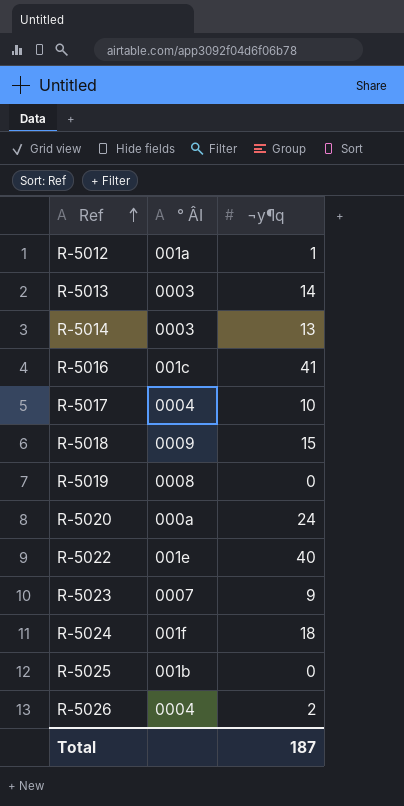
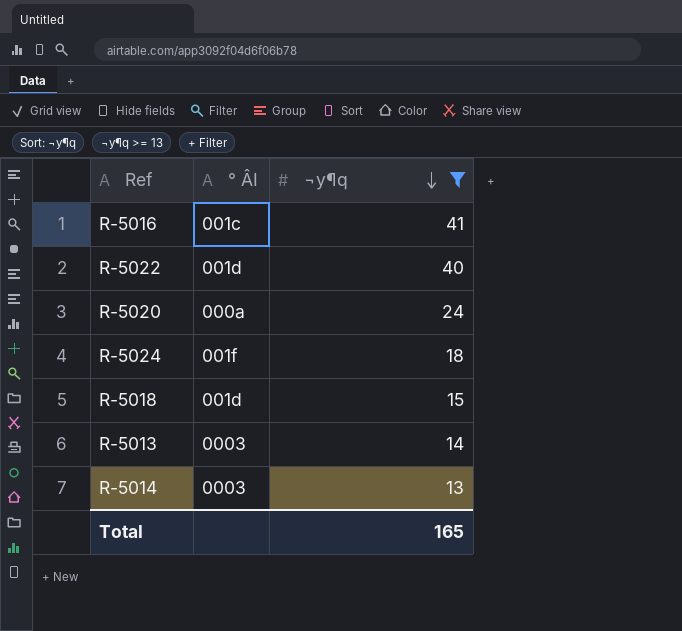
filter: none -> ¬y¶q >= 13
row order: Ref ascending -> ¬y¶q descending
R-5022 | ° ÂI: 001e -> 001d
R-5018 | ° ÂI: 0009 -> 001d
Total | ¬y¶q: 187 -> 165

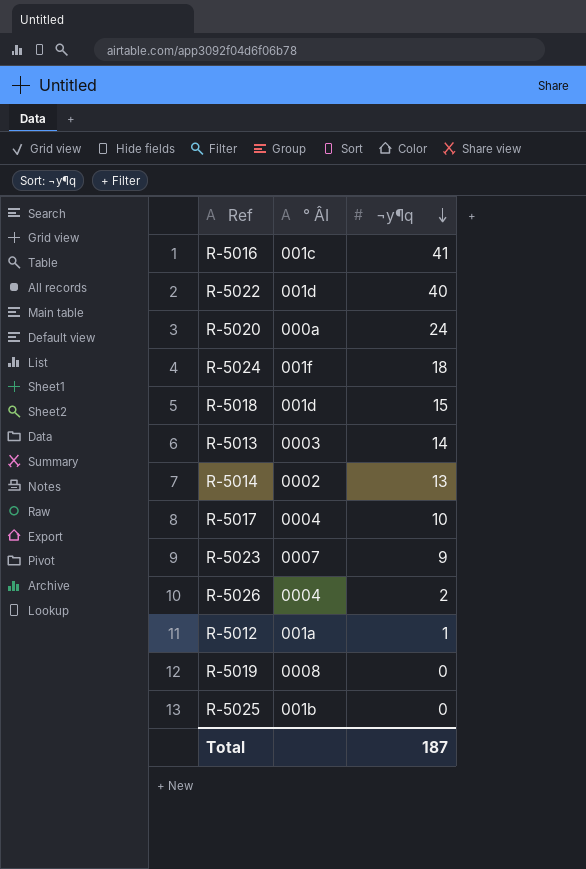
filter: ¬y¶q >= 13 -> none
R-5014 | ° ÂI: 0003 -> 0002
Total | ¬y¶q: 165 -> 187

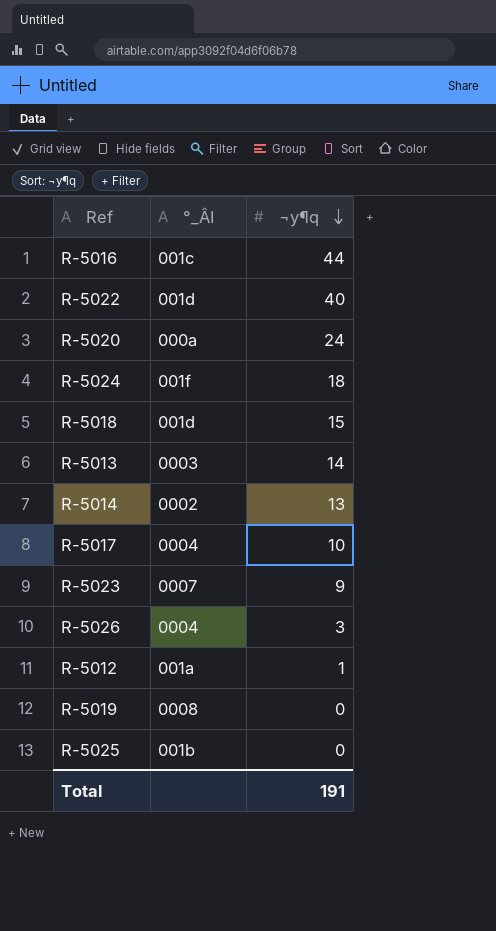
column name: ° ÂI -> °_ÂI
R-5016 | ¬y¶q: 41 -> 44
R-5026 | ¬y¶q: 2 -> 3
Total | ¬y¶q: 187 -> 191

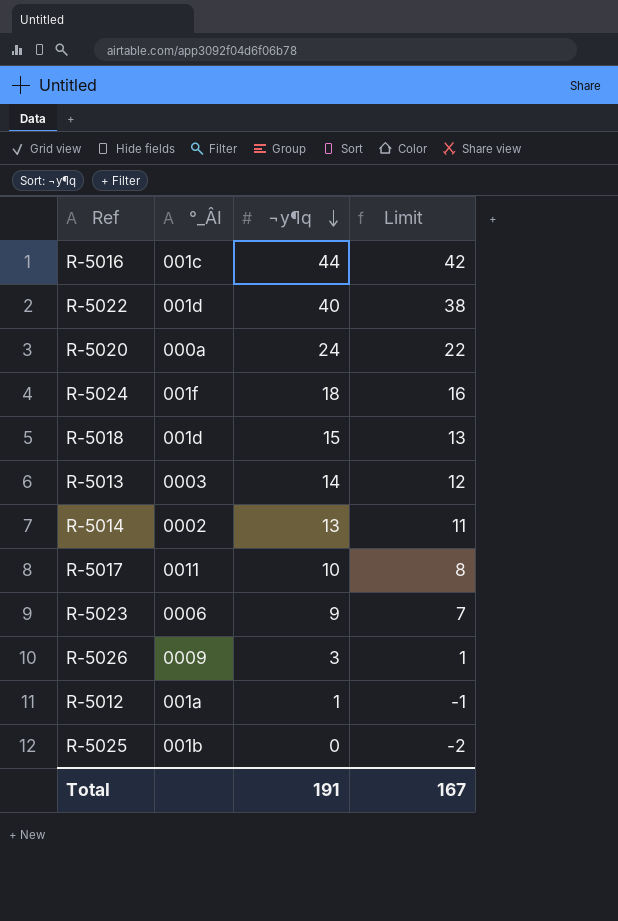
column Limit | formula: none -> [¬y¶q] - 2
row R-5019: 0008 | 0 -> none
R-5017 | °_ÂI: 0004 -> 0011
R-5023 | °_ÂI: 0007 -> 0006
R-5026 | °_ÂI: 0004 -> 0009

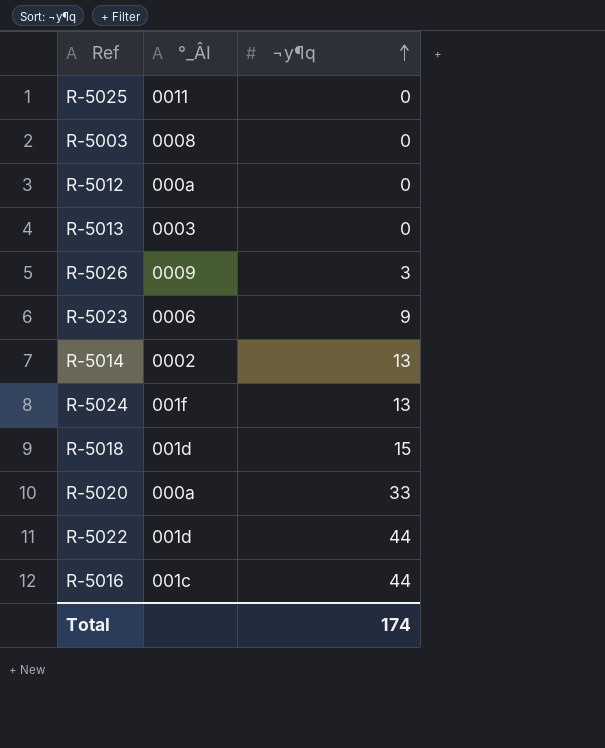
row order: ¬y¶q descending -> ¬y¶q ascending
column Limit | formula: [¬y¶q] - 2 -> none
row R-5017: 0011 | 10 | 8 -> none
R-5025 | °_ÂI: 001b -> 0011
row R-5003: none -> 0008 | 0
R-5012 | °_ÂI: 001a -> 000a
R-5012 | ¬y¶q: 1 -> 0
R-5013 | ¬y¶q: 14 -> 0
R-5024 | ¬y¶q: 18 -> 13
R-5020 | ¬y¶q: 24 -> 33
R-5022 | ¬y¶q: 40 -> 44
Total | ¬y¶q: 191 -> 174

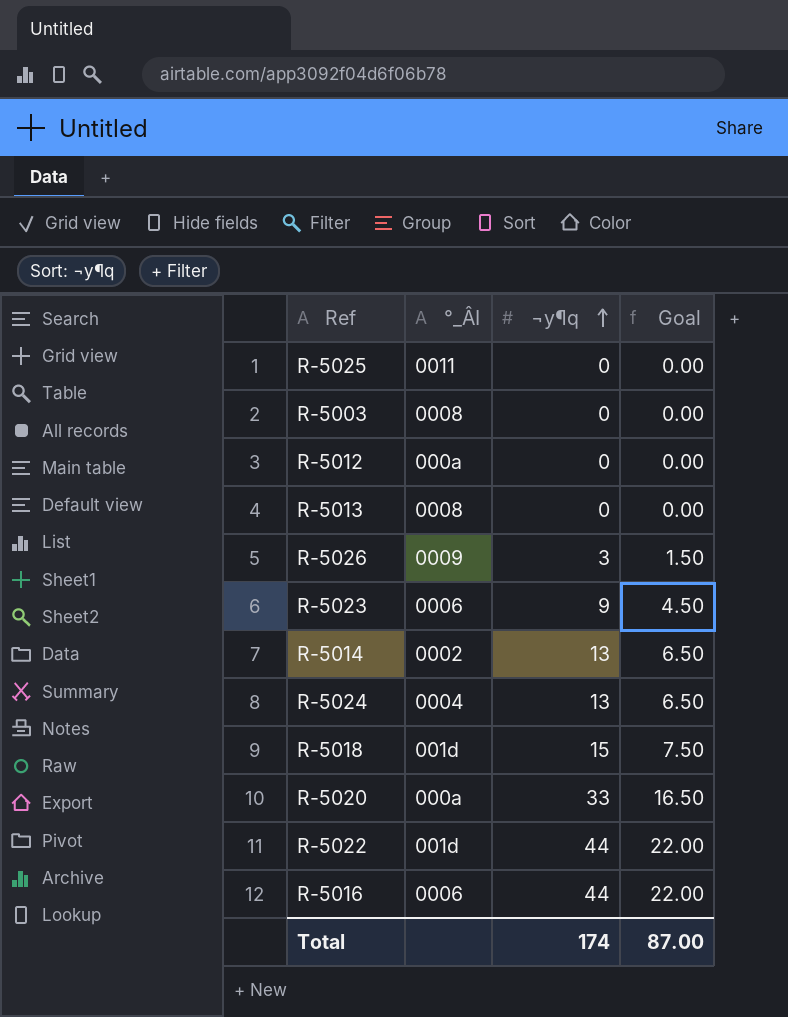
column Goal | formula: none -> [¬y¶q] * 0.5
R-5013 | °_ÂI: 0003 -> 0008
R-5024 | °_ÂI: 001f -> 0004
R-5016 | °_ÂI: 001c -> 0006

